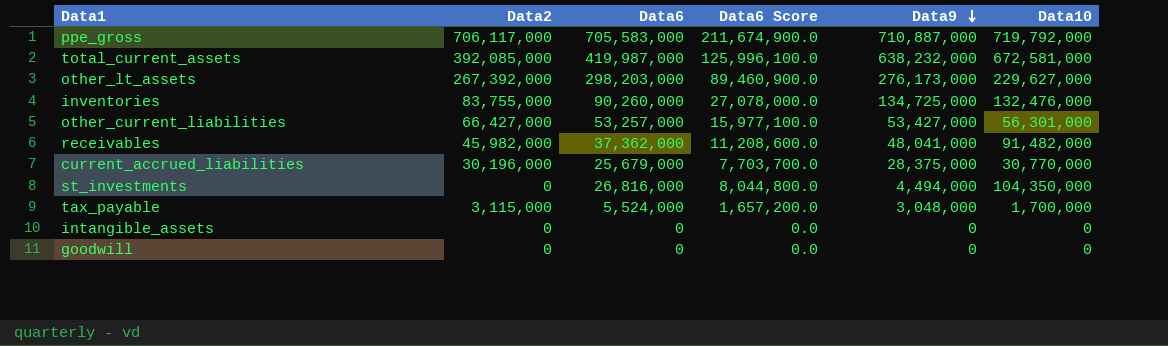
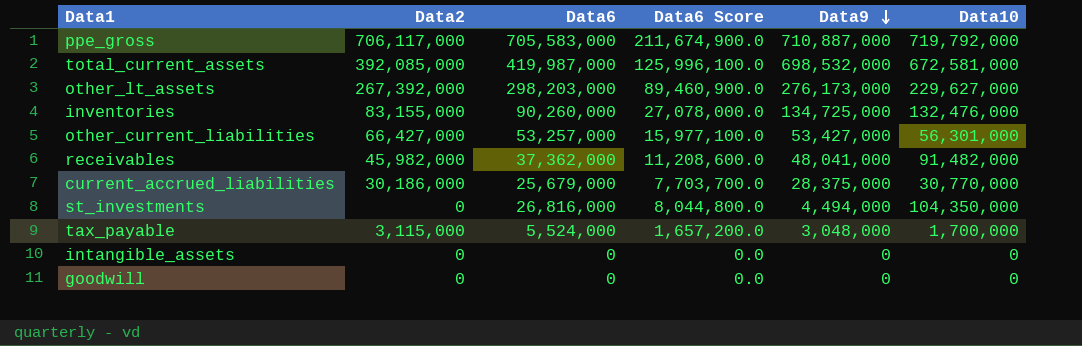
total_current_assets | Data9: 638,232,000 -> 698,532,000
inventories | Data2: 83,755,000 -> 83,155,000
current_accrued_liabilities | Data2: 30,196,000 -> 30,186,000

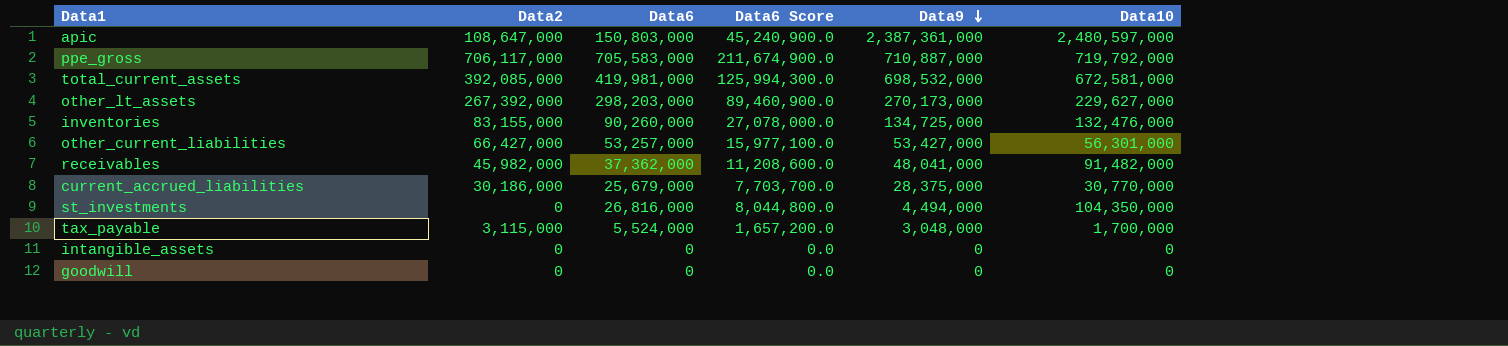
row apic: none -> 108,647,000 | 150,803,000 | 45,240,900.0 | 2,387,361,000 | 2,480,597,000
total_current_assets | Data6: 419,987,000 -> 419,981,000
total_current_assets | Data6 Score: 125,996,100.0 -> 125,994,300.0
other_lt_assets | Data9: 276,173,000 -> 270,173,000

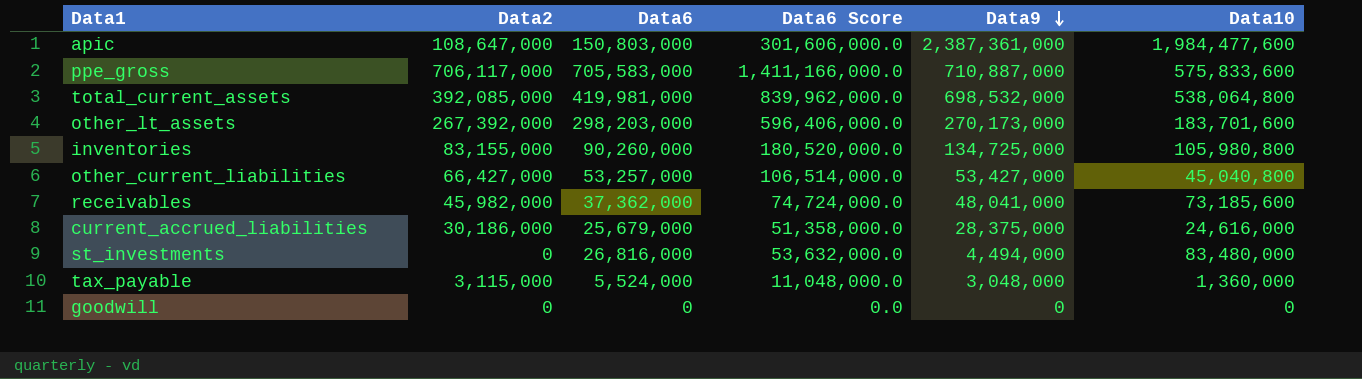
column Data6 Score | formula: [Data6] * 0.3 -> [Data6] * 2
row intangible_assets: 0 | 0 | 0.0 | 0 | 0 -> none
apic | Data10: 2,480,597,000 -> 1,984,477,600
ppe_gross | Data10: 719,792,000 -> 575,833,600
total_current_assets | Data10: 672,581,000 -> 538,064,800
other_lt_assets | Data10: 229,627,000 -> 183,701,600
inventories | Data10: 132,476,000 -> 105,980,800
other_current_liabilities | Data10: 56,301,000 -> 45,040,800
receivables | Data10: 91,482,000 -> 73,185,600
current_accrued_liabilities | Data10: 30,770,000 -> 24,616,000
st_investments | Data10: 104,350,000 -> 83,480,000
tax_payable | Data10: 1,700,000 -> 1,360,000

